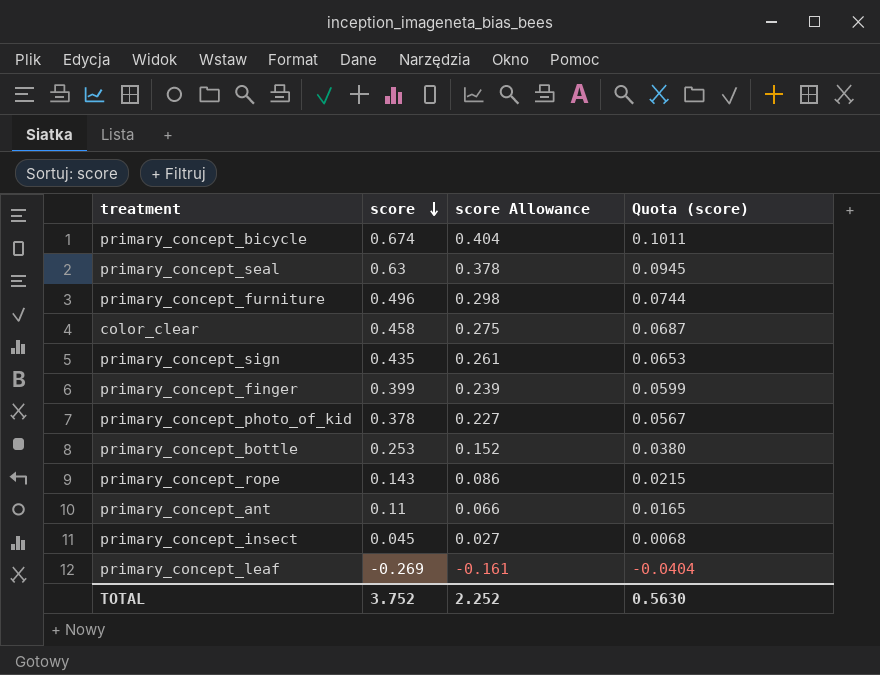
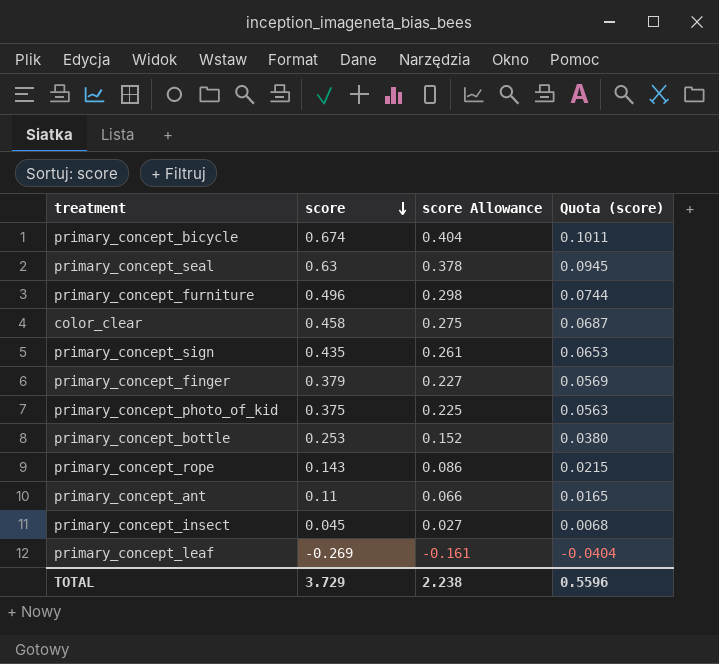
primary_concept_finger | score: 0.399 -> 0.379
primary_concept_finger | score Allowance: 0.239 -> 0.227
primary_concept_finger | Quota (score): 0.0599 -> 0.0569
primary_concept_photo_of_kid | score: 0.378 -> 0.375
primary_concept_photo_of_kid | score Allowance: 0.227 -> 0.225
primary_concept_photo_of_kid | Quota (score): 0.0567 -> 0.0563
TOTAL | score: 3.752 -> 3.729
TOTAL | score Allowance: 2.252 -> 2.238
TOTAL | Quota (score): 0.5630 -> 0.5596

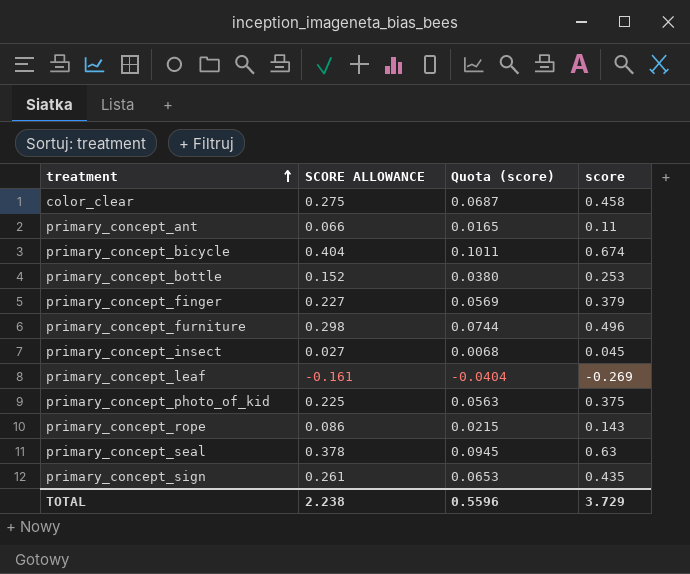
row order: score descending -> treatment ascending
column name: score Allowance -> SCORE ALLOWANCE
column score | position: 2 -> 4

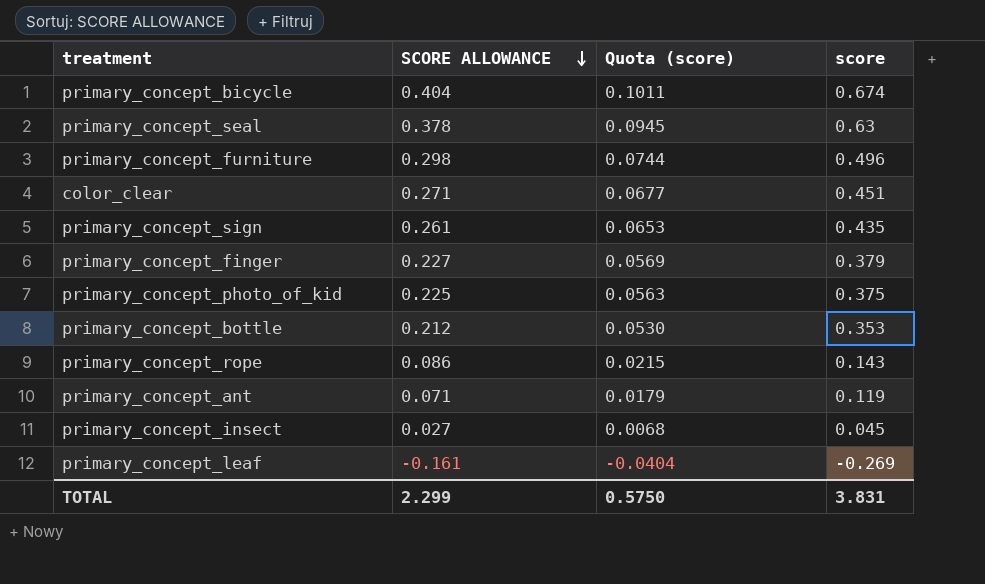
row order: treatment ascending -> SCORE ALLOWANCE descending
color_clear | SCORE ALLOWANCE: 0.275 -> 0.271
color_clear | Quota (score): 0.0687 -> 0.0677
color_clear | score: 0.458 -> 0.451
primary_concept_bottle | SCORE ALLOWANCE: 0.152 -> 0.212
primary_concept_bottle | Quota (score): 0.0380 -> 0.0530
primary_concept_bottle | score: 0.253 -> 0.353
primary_concept_ant | SCORE ALLOWANCE: 0.066 -> 0.071
primary_concept_ant | Quota (score): 0.0165 -> 0.0179
primary_concept_ant | score: 0.11 -> 0.119
TOTAL | SCORE ALLOWANCE: 2.238 -> 2.299
TOTAL | Quota (score): 0.5596 -> 0.5750
TOTAL | score: 3.729 -> 3.831

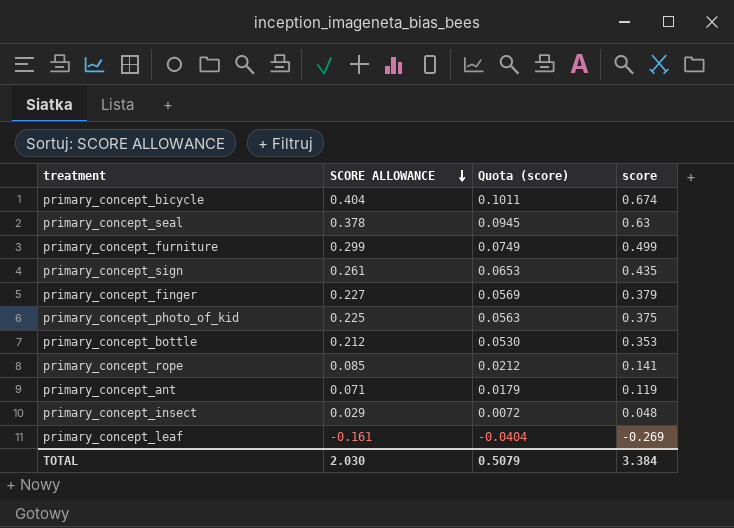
row color_clear: 0.271 | 0.0677 | 0.451 -> none
primary_concept_furniture | SCORE ALLOWANCE: 0.298 -> 0.299
primary_concept_furniture | Quota (score): 0.0744 -> 0.0749
primary_concept_furniture | score: 0.496 -> 0.499
primary_concept_rope | SCORE ALLOWANCE: 0.086 -> 0.085
primary_concept_rope | Quota (score): 0.0215 -> 0.0212
primary_concept_rope | score: 0.143 -> 0.141
primary_concept_insect | SCORE ALLOWANCE: 0.027 -> 0.029
primary_concept_insect | Quota (score): 0.0068 -> 0.0072
primary_concept_insect | score: 0.045 -> 0.048
TOTAL | SCORE ALLOWANCE: 2.299 -> 2.030
TOTAL | Quota (score): 0.5750 -> 0.5079
TOTAL | score: 3.831 -> 3.384

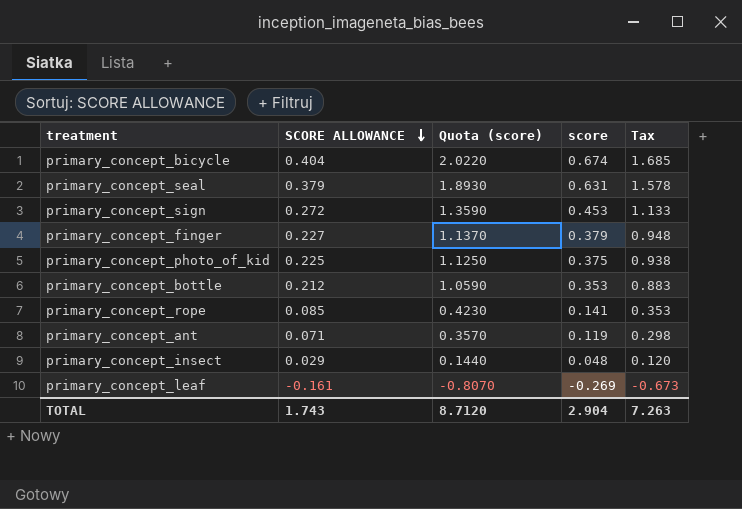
column Quota (score) | formula: [score] * 0.15 -> [score] * 3
column Tax | formula: none -> [score] * 2.5
row primary_concept_furniture: 0.299 | 0.0749 | 0.499 -> none
primary_concept_seal | SCORE ALLOWANCE: 0.378 -> 0.379
primary_concept_seal | score: 0.63 -> 0.631
primary_concept_sign | SCORE ALLOWANCE: 0.261 -> 0.272
primary_concept_sign | score: 0.435 -> 0.453
TOTAL | SCORE ALLOWANCE: 2.030 -> 1.743
TOTAL | Quota (score): 0.5079 -> 8.7120
TOTAL | score: 3.384 -> 2.904

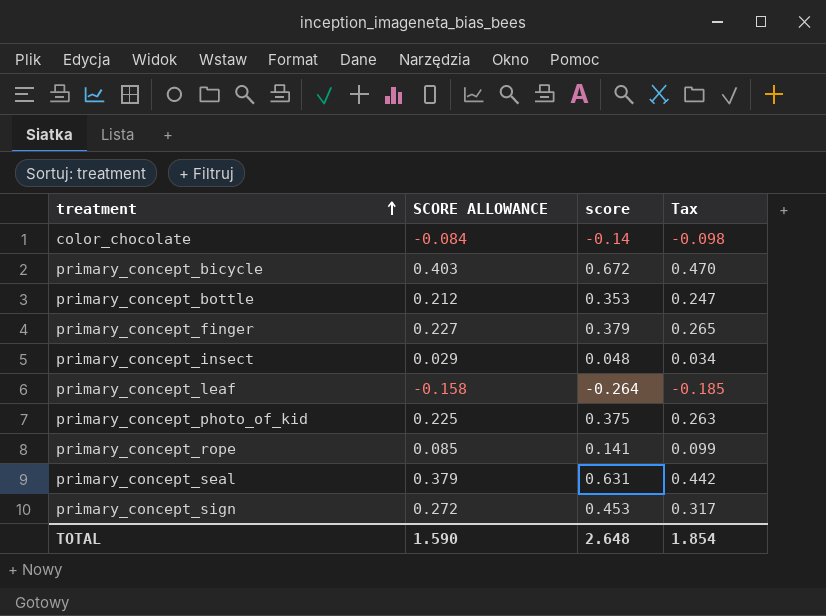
row order: SCORE ALLOWANCE descending -> treatment ascending
column Quota (score) | formula: [score] * 3 -> none
column Tax | formula: [score] * 2.5 -> [score] * 0.7
row primary_concept_ant: 0.071 | 0.3570 | 0.119 | 0.298 -> none
row color_chocolate: none -> -0.084 | -0.14 | -0.098
primary_concept_bicycle | SCORE ALLOWANCE: 0.404 -> 0.403
primary_concept_bicycle | score: 0.674 -> 0.672
primary_concept_leaf | SCORE ALLOWANCE: -0.161 -> -0.158
primary_concept_leaf | score: -0.269 -> -0.264
TOTAL | SCORE ALLOWANCE: 1.743 -> 1.590
TOTAL | score: 2.904 -> 2.648
TOTAL | Tax: 7.263 -> 1.854

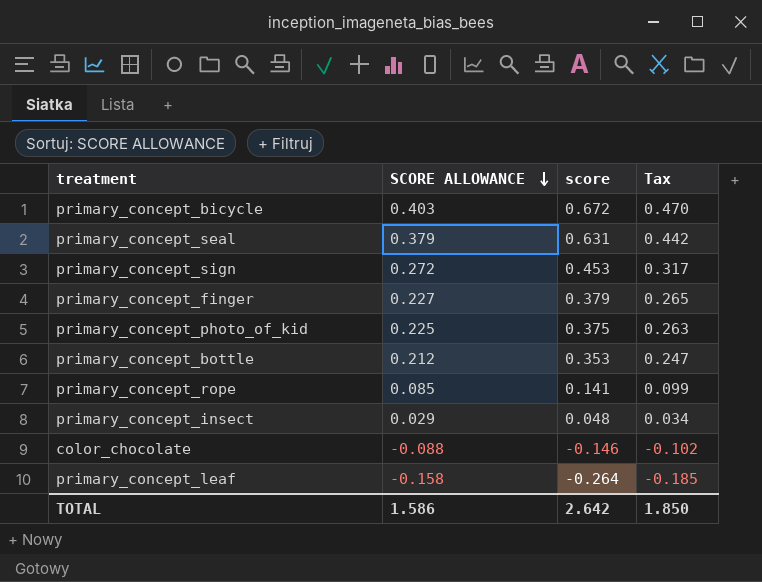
row order: treatment ascending -> SCORE ALLOWANCE descending
color_chocolate | SCORE ALLOWANCE: -0.084 -> -0.088
color_chocolate | score: -0.14 -> -0.146
color_chocolate | Tax: -0.098 -> -0.102
TOTAL | SCORE ALLOWANCE: 1.590 -> 1.586
TOTAL | score: 2.648 -> 2.642
TOTAL | Tax: 1.854 -> 1.850

